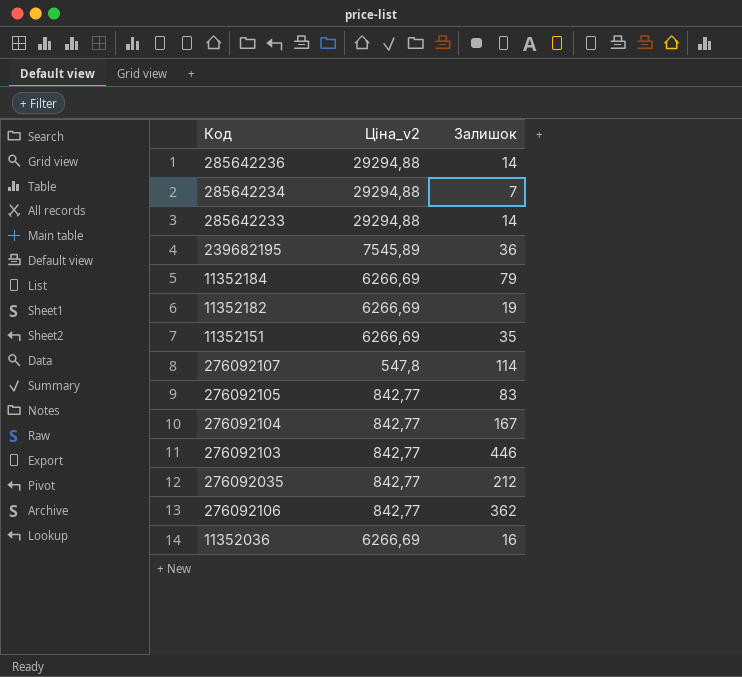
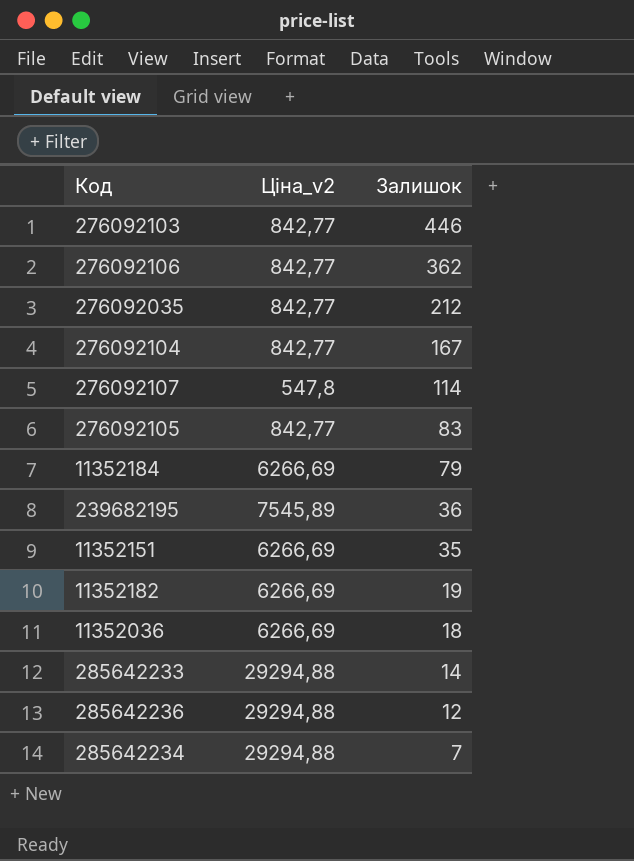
row order: none -> Залишок descending
11352036 | Залишок: 16 -> 18
285642236 | Залишок: 14 -> 12

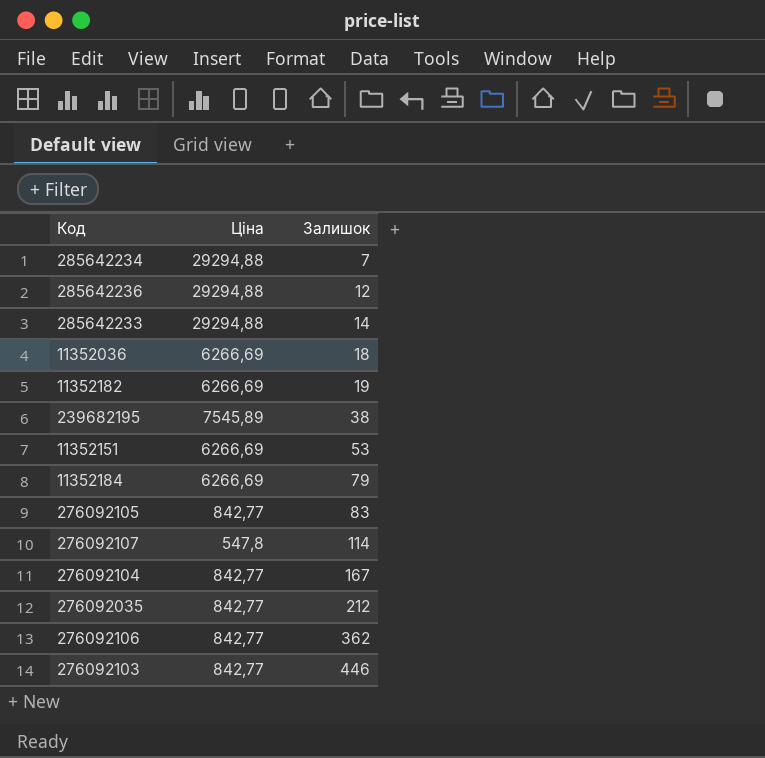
row order: Залишок descending -> Залишок ascending
column name: Ціна_v2 -> Ціна
239682195 | Залишок: 36 -> 38
11352151 | Залишок: 35 -> 53

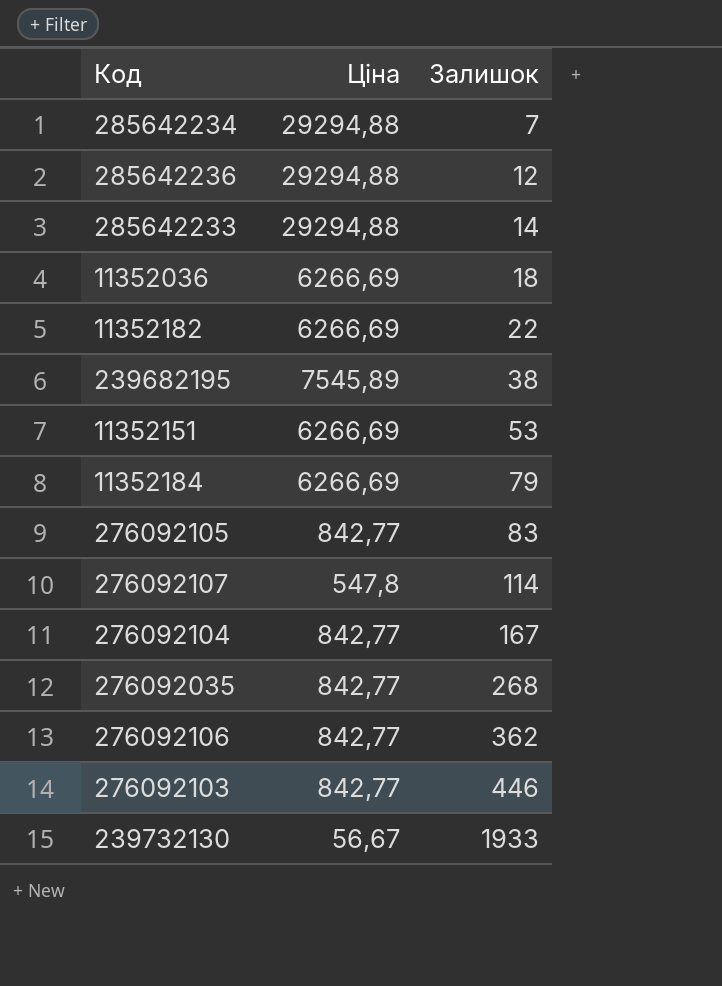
11352182 | Залишок: 19 -> 22
276092035 | Залишок: 212 -> 268
row 239732130: none -> 56,67 | 1933

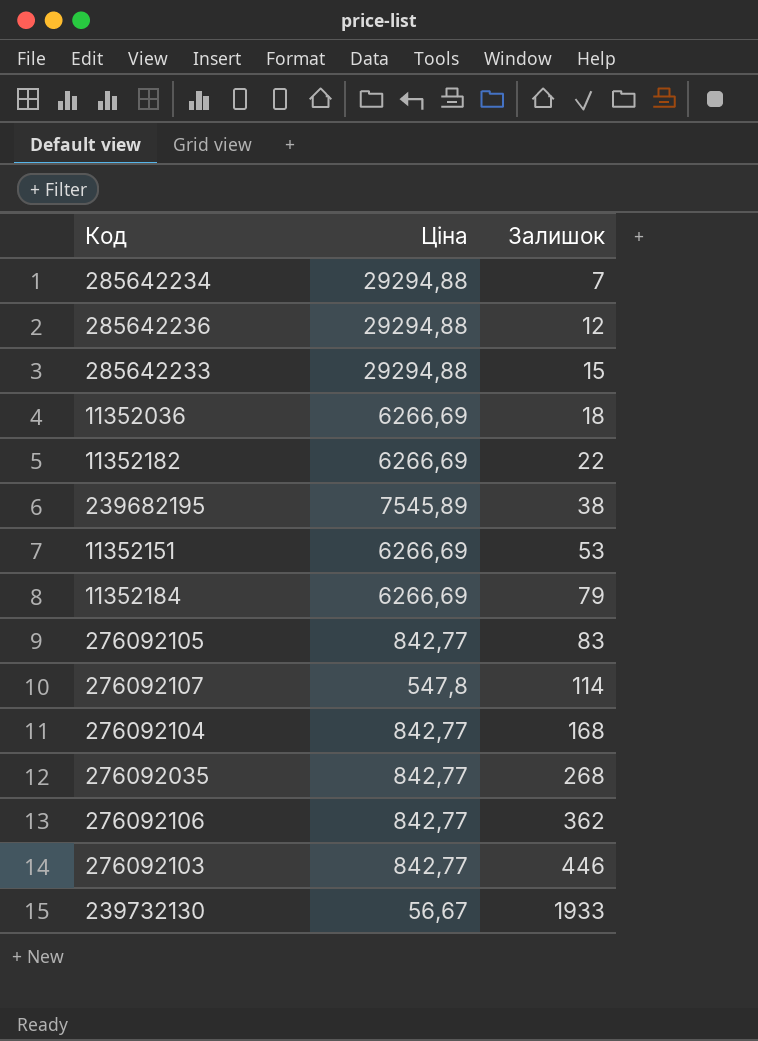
285642233 | Залишок: 14 -> 15
276092104 | Залишок: 167 -> 168

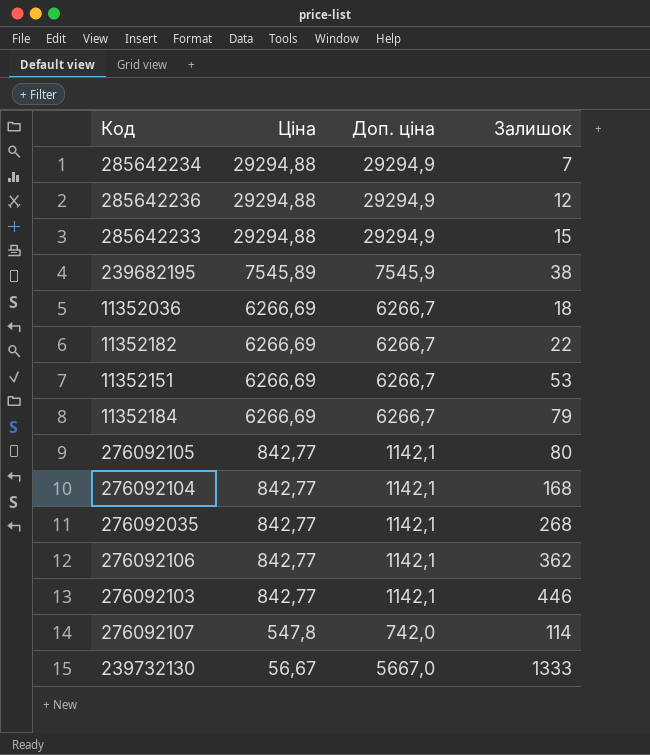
row order: Залишок ascending -> Ціна descending
column Доп. ціна | position: none -> 3
276092105 | Залишок: 83 -> 80
239732130 | Залишок: 1933 -> 1333

